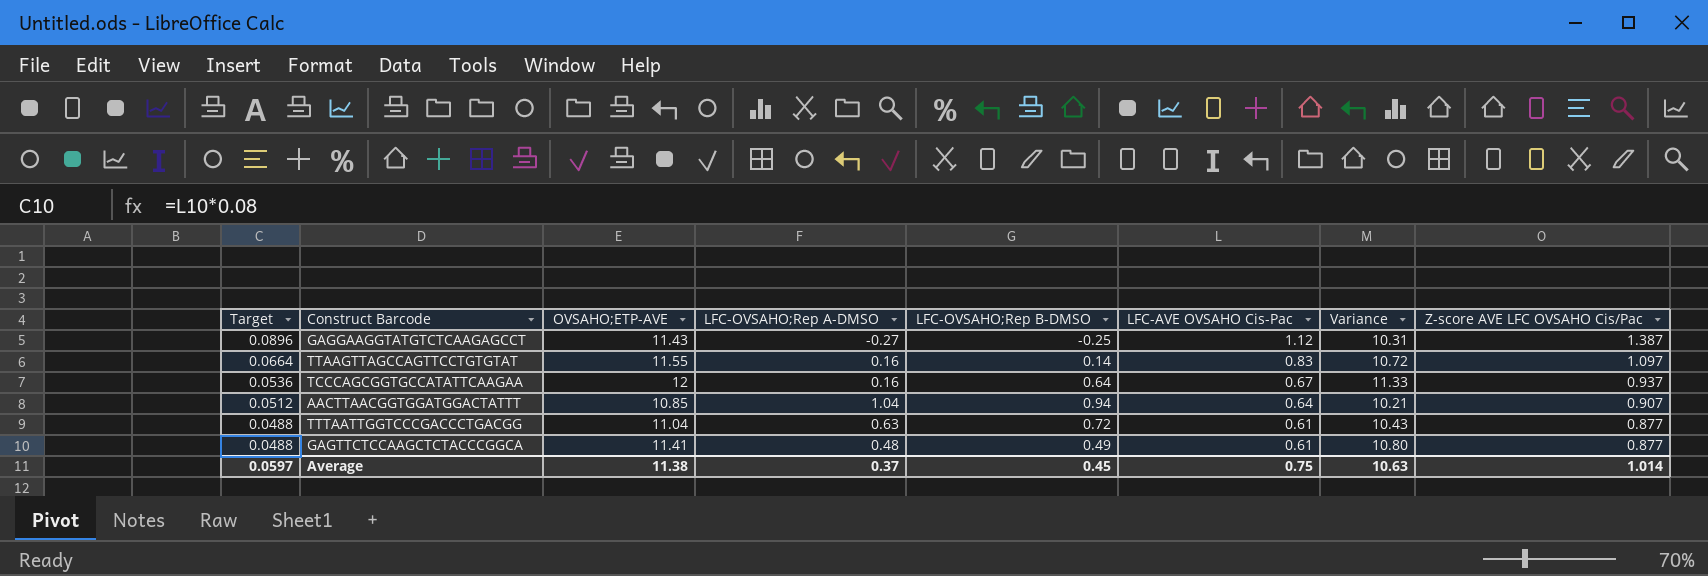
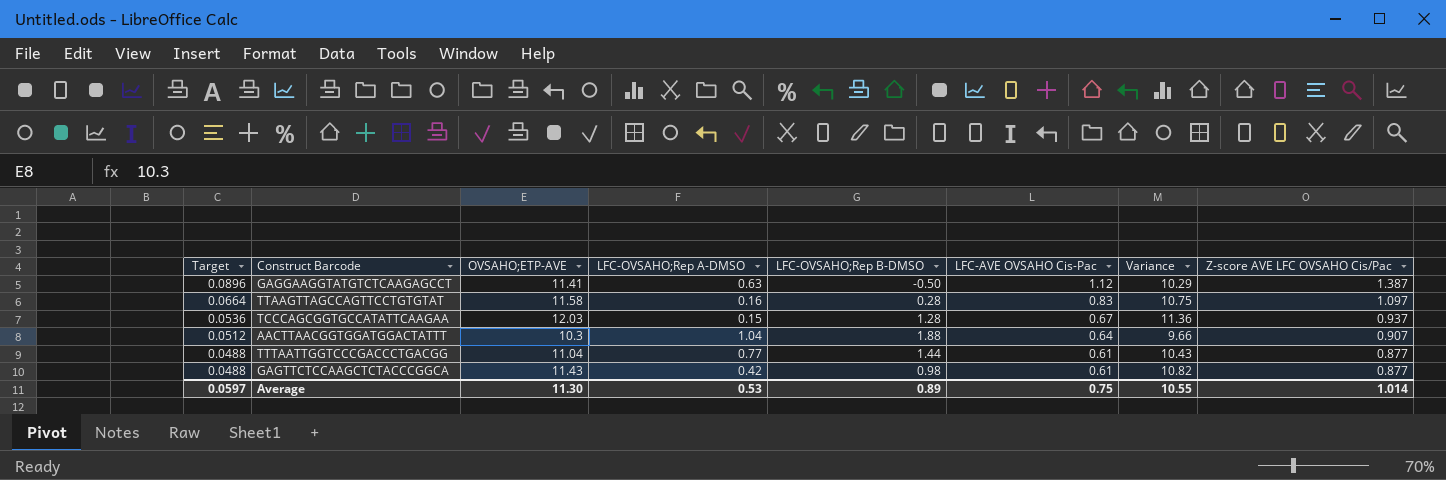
GAGGAAGGTATGTCTCAAGAGCCT | OVSAHO;ETP-AVE: 11.43 -> 11.41
GAGGAAGGTATGTCTCAAGAGCCT | LFC-OVSAHO;Rep A-DMSO: -0.27 -> 0.63
GAGGAAGGTATGTCTCAAGAGCCT | LFC-OVSAHO;Rep B-DMSO: -0.25 -> -0.50
GAGGAAGGTATGTCTCAAGAGCCT | Variance: 10.31 -> 10.29
TTAAGTTAGCCAGTTCCTGTGTAT | OVSAHO;ETP-AVE: 11.55 -> 11.58
TTAAGTTAGCCAGTTCCTGTGTAT | LFC-OVSAHO;Rep B-DMSO: 0.14 -> 0.28
TTAAGTTAGCCAGTTCCTGTGTAT | Variance: 10.72 -> 10.75
TCCCAGCGGTGCCATATTCAAGAA | OVSAHO;ETP-AVE: 12 -> 12.03
TCCCAGCGGTGCCATATTCAAGAA | LFC-OVSAHO;Rep A-DMSO: 0.16 -> 0.15
TCCCAGCGGTGCCATATTCAAGAA | LFC-OVSAHO;Rep B-DMSO: 0.64 -> 1.28
TCCCAGCGGTGCCATATTCAAGAA | Variance: 11.33 -> 11.36
AACTTAACGGTGGATGGACTATTT | OVSAHO;ETP-AVE: 10.85 -> 10.3
AACTTAACGGTGGATGGACTATTT | LFC-OVSAHO;Rep B-DMSO: 0.94 -> 1.88
AACTTAACGGTGGATGGACTATTT | Variance: 10.21 -> 9.66
TTTAATTGGTCCCGACCCTGACGG | LFC-OVSAHO;Rep A-DMSO: 0.63 -> 0.77
TTTAATTGGTCCCGACCCTGACGG | LFC-OVSAHO;Rep B-DMSO: 0.72 -> 1.44
GAGTTCTCCAAGCTCTACCCGGCA | OVSAHO;ETP-AVE: 11.41 -> 11.43
GAGTTCTCCAAGCTCTACCCGGCA | LFC-OVSAHO;Rep A-DMSO: 0.48 -> 0.42
GAGTTCTCCAAGCTCTACCCGGCA | LFC-OVSAHO;Rep B-DMSO: 0.49 -> 0.98
GAGTTCTCCAAGCTCTACCCGGCA | Variance: 10.80 -> 10.82
Average | OVSAHO;ETP-AVE: 11.38 -> 11.30
Average | LFC-OVSAHO;Rep A-DMSO: 0.37 -> 0.53
Average | LFC-OVSAHO;Rep B-DMSO: 0.45 -> 0.89
Average | Variance: 10.63 -> 10.55

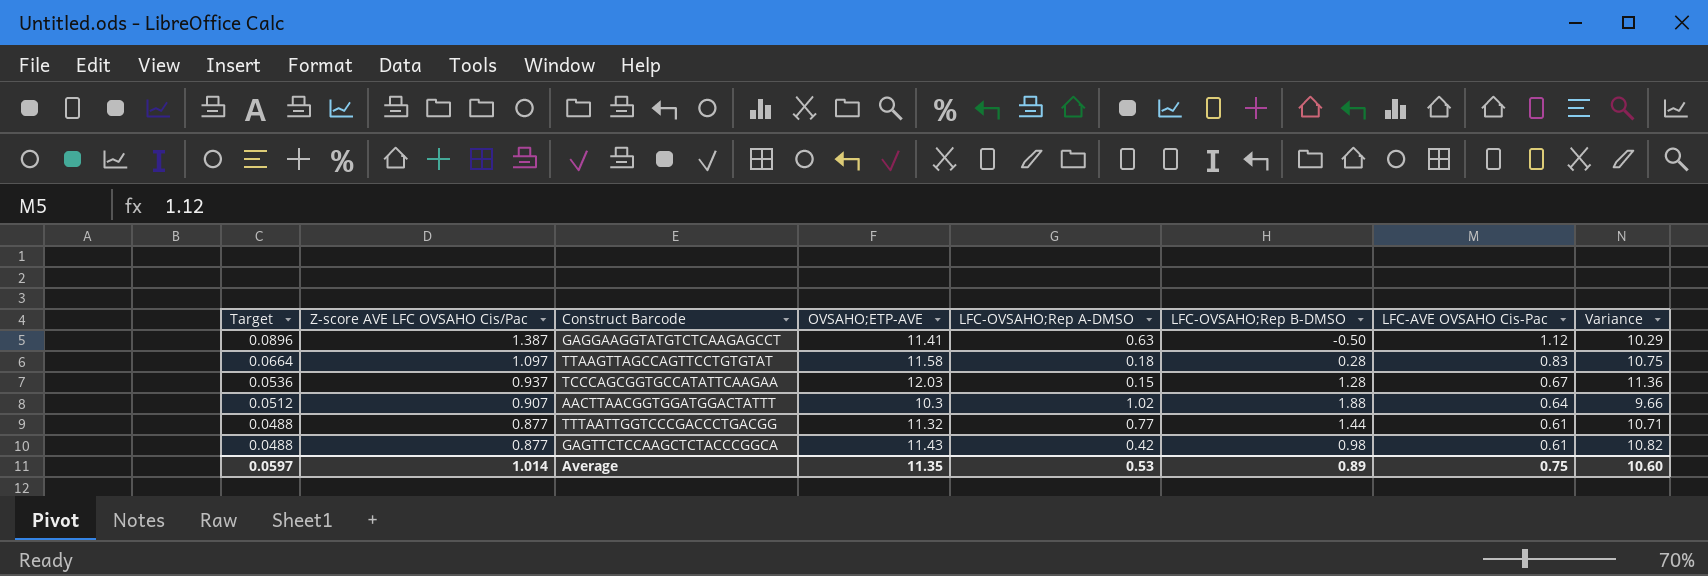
column Z-score AVE LFC OVSAHO Cis/Pac | position: 8 -> 2
TTAAGTTAGCCAGTTCCTGTGTAT | LFC-OVSAHO;Rep A-DMSO: 0.16 -> 0.18
AACTTAACGGTGGATGGACTATTT | LFC-OVSAHO;Rep A-DMSO: 1.04 -> 1.02
TTTAATTGGTCCCGACCCTGACGG | OVSAHO;ETP-AVE: 11.04 -> 11.32
TTTAATTGGTCCCGACCCTGACGG | Variance: 10.43 -> 10.71
Average | OVSAHO;ETP-AVE: 11.30 -> 11.35
Average | Variance: 10.55 -> 10.60

